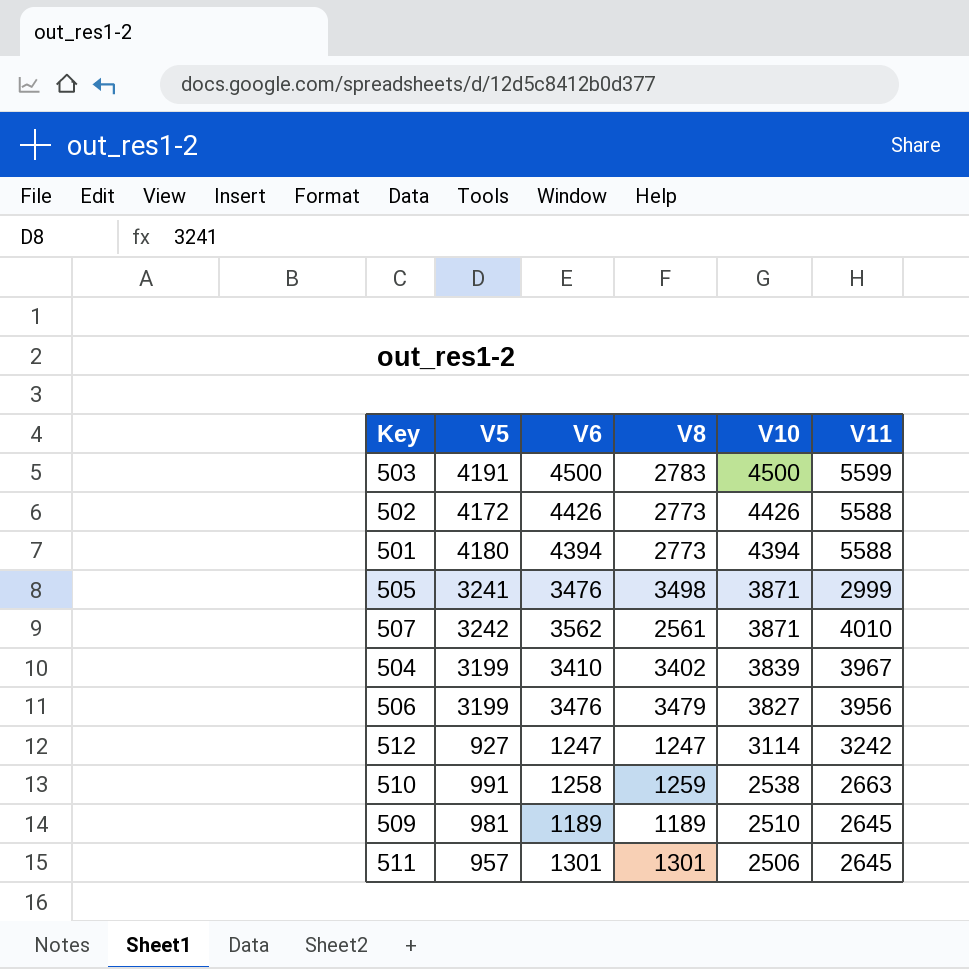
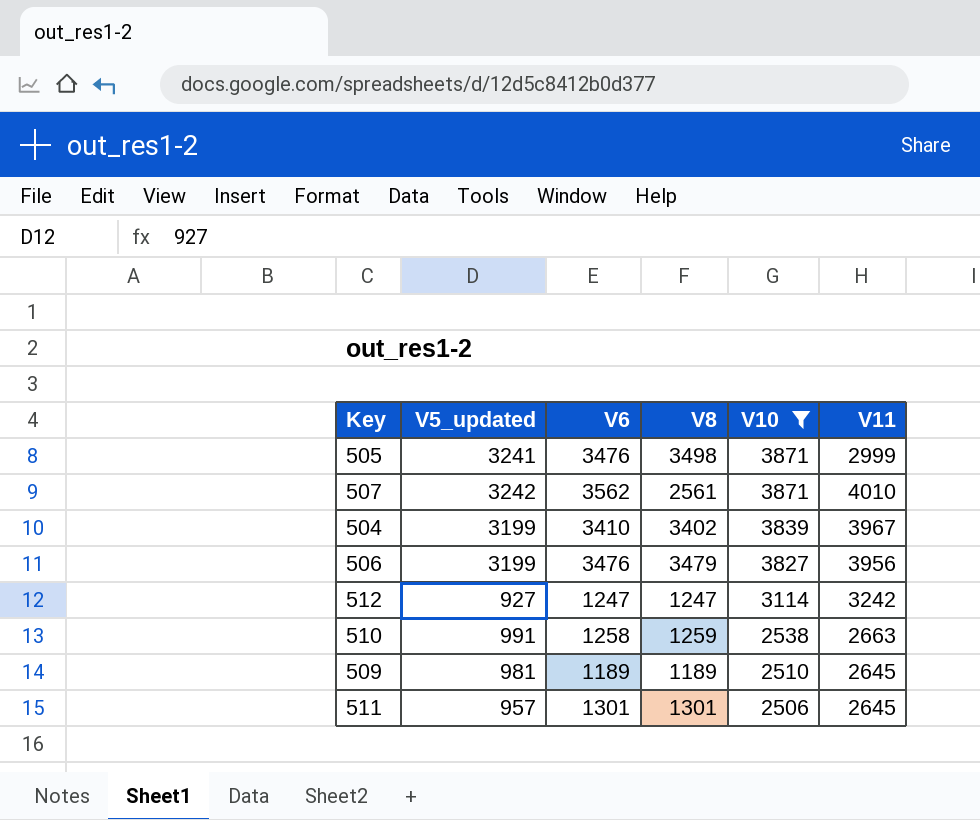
filter: none -> V10 <= 3871
column name: V5 -> V5_updated

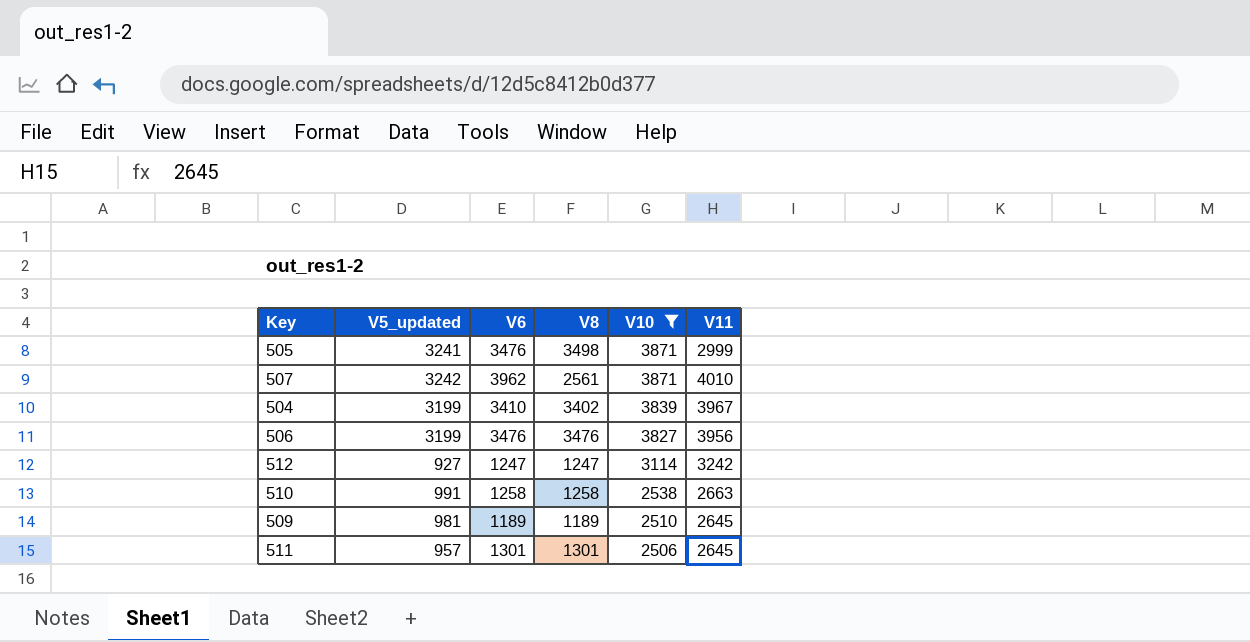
507 | V6: 3562 -> 3962
506 | V8: 3479 -> 3476
510 | V8: 1259 -> 1258

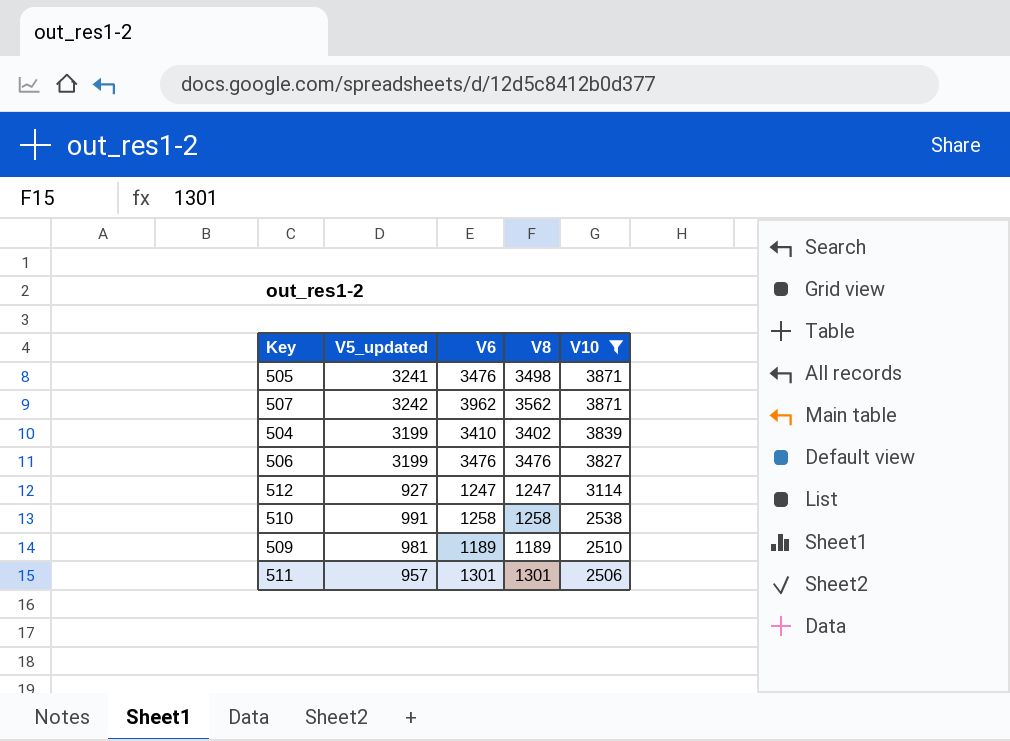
column V11 | position: 6 -> none
507 | V8: 2561 -> 3562

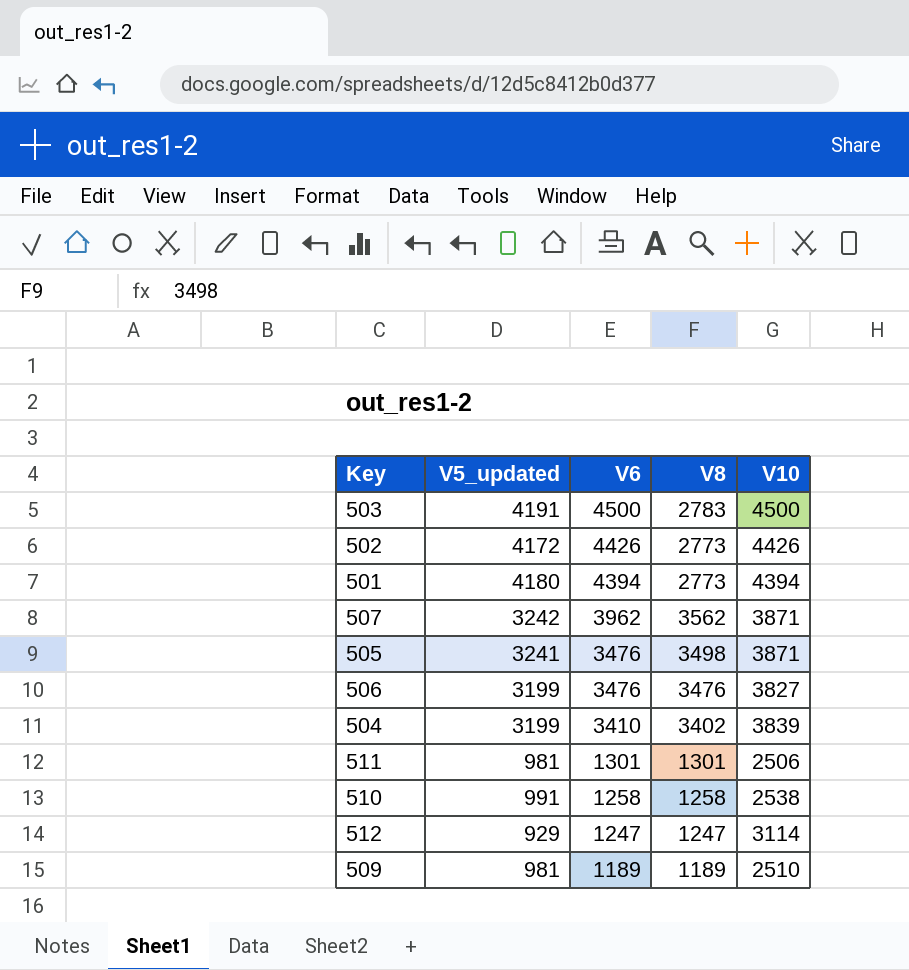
filter: V10 <= 3871 -> none
row order: V10 descending -> V6 descending
511 | V5_updated: 957 -> 981
512 | V5_updated: 927 -> 929

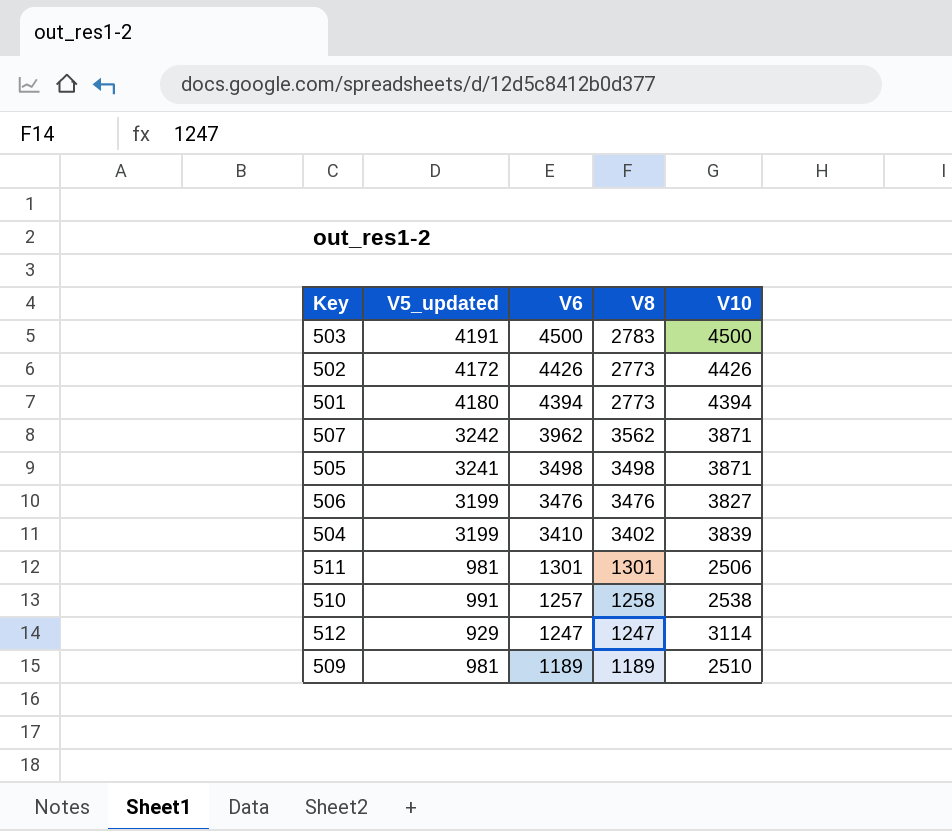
505 | V6: 3476 -> 3498
510 | V6: 1258 -> 1257

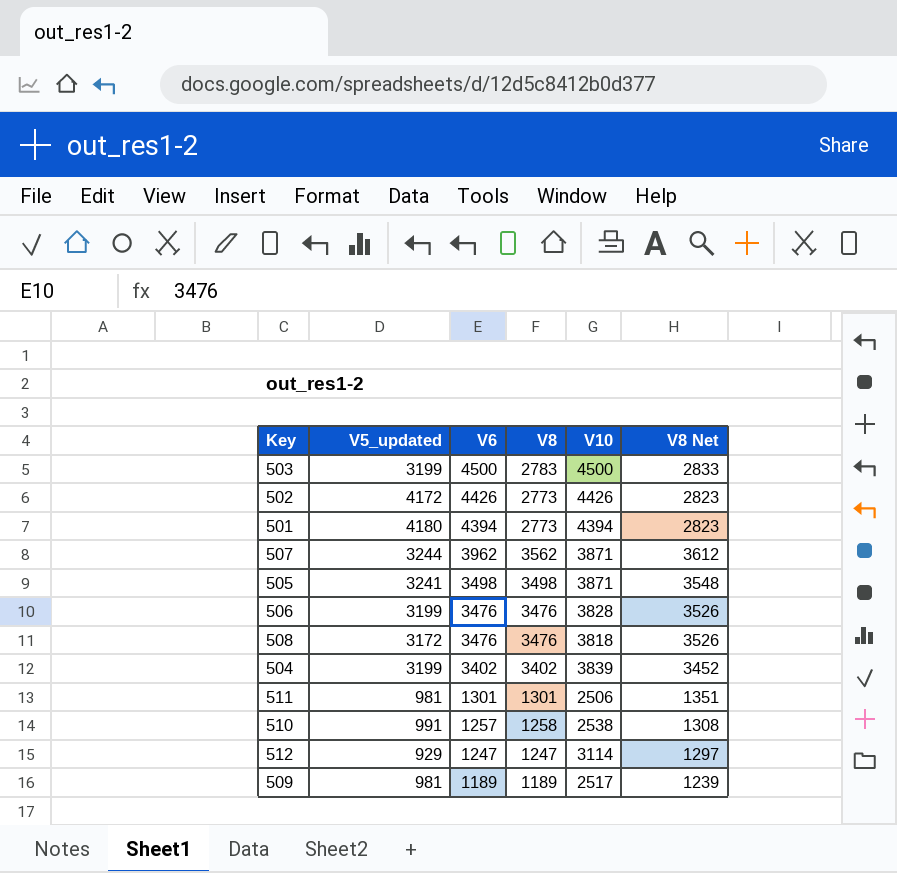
column V8 Net | formula: none -> [V8] + 50
503 | V5_updated: 4191 -> 3199
507 | V5_updated: 3242 -> 3244
506 | V10: 3827 -> 3828
row 508: none -> 3172 | 3476 | 3476 | 3818 | 3526
504 | V6: 3410 -> 3402
509 | V10: 2510 -> 2517

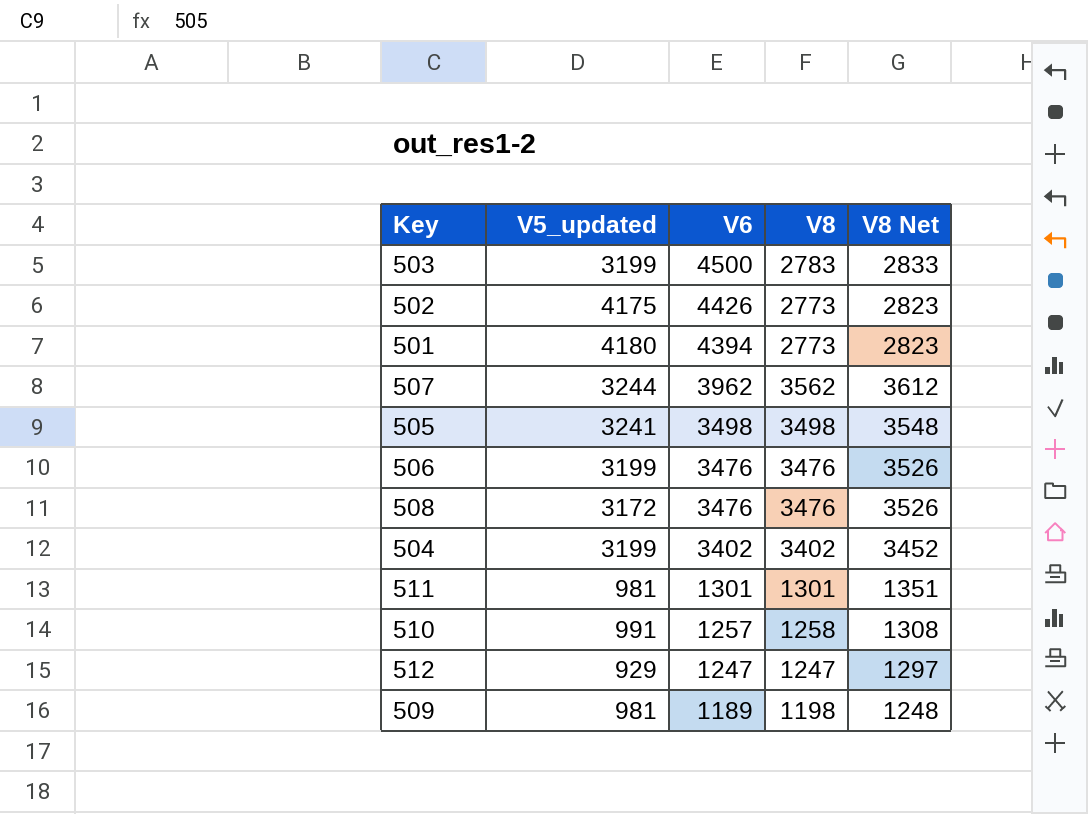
column V10 | position: 5 -> none
502 | V5_updated: 4172 -> 4175
509 | V8: 1189 -> 1198
509 | V8 Net: 1239 -> 1248

